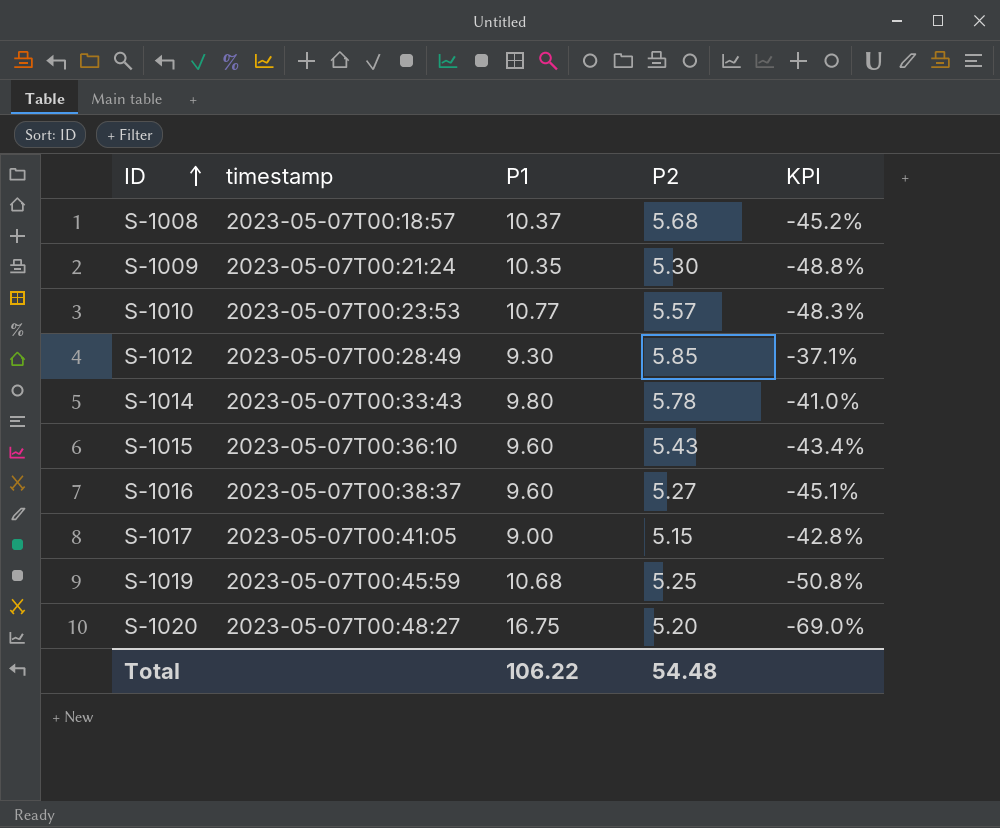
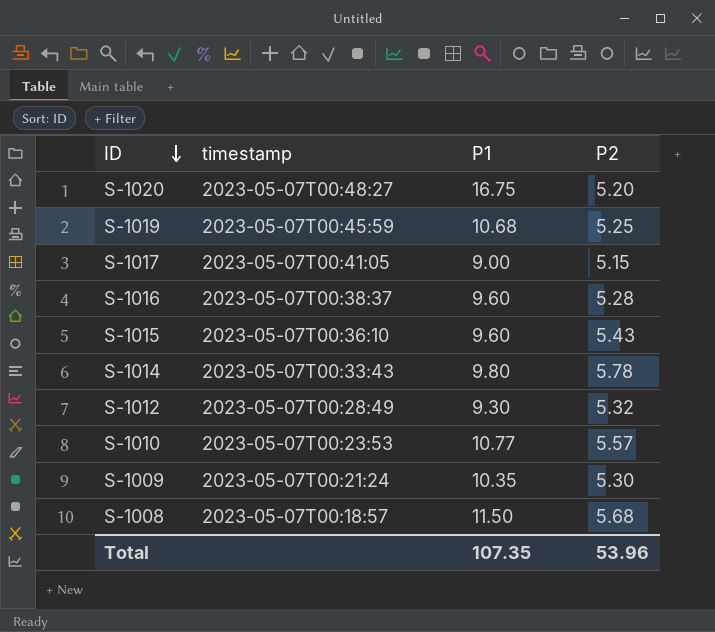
row order: ID ascending -> ID descending
column KPI | formula: ([P2] - [P1]) / [P1] -> none
S-1016 | P2: 5.27 -> 5.28
S-1012 | P2: 5.85 -> 5.32
S-1008 | P1: 10.37 -> 11.50
Total | P1: 106.22 -> 107.35
Total | P2: 54.48 -> 53.96

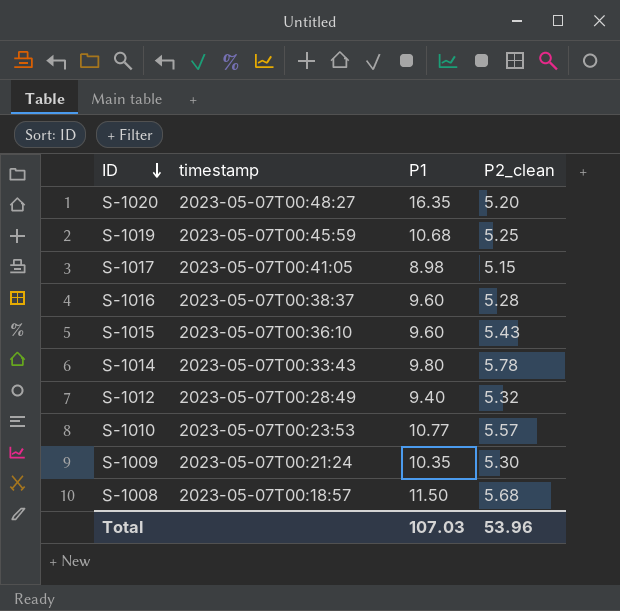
column name: P2 -> P2_clean
S-1020 | P1: 16.75 -> 16.35
S-1017 | P1: 9.00 -> 8.98
S-1012 | P1: 9.30 -> 9.40
Total | P1: 107.35 -> 107.03

